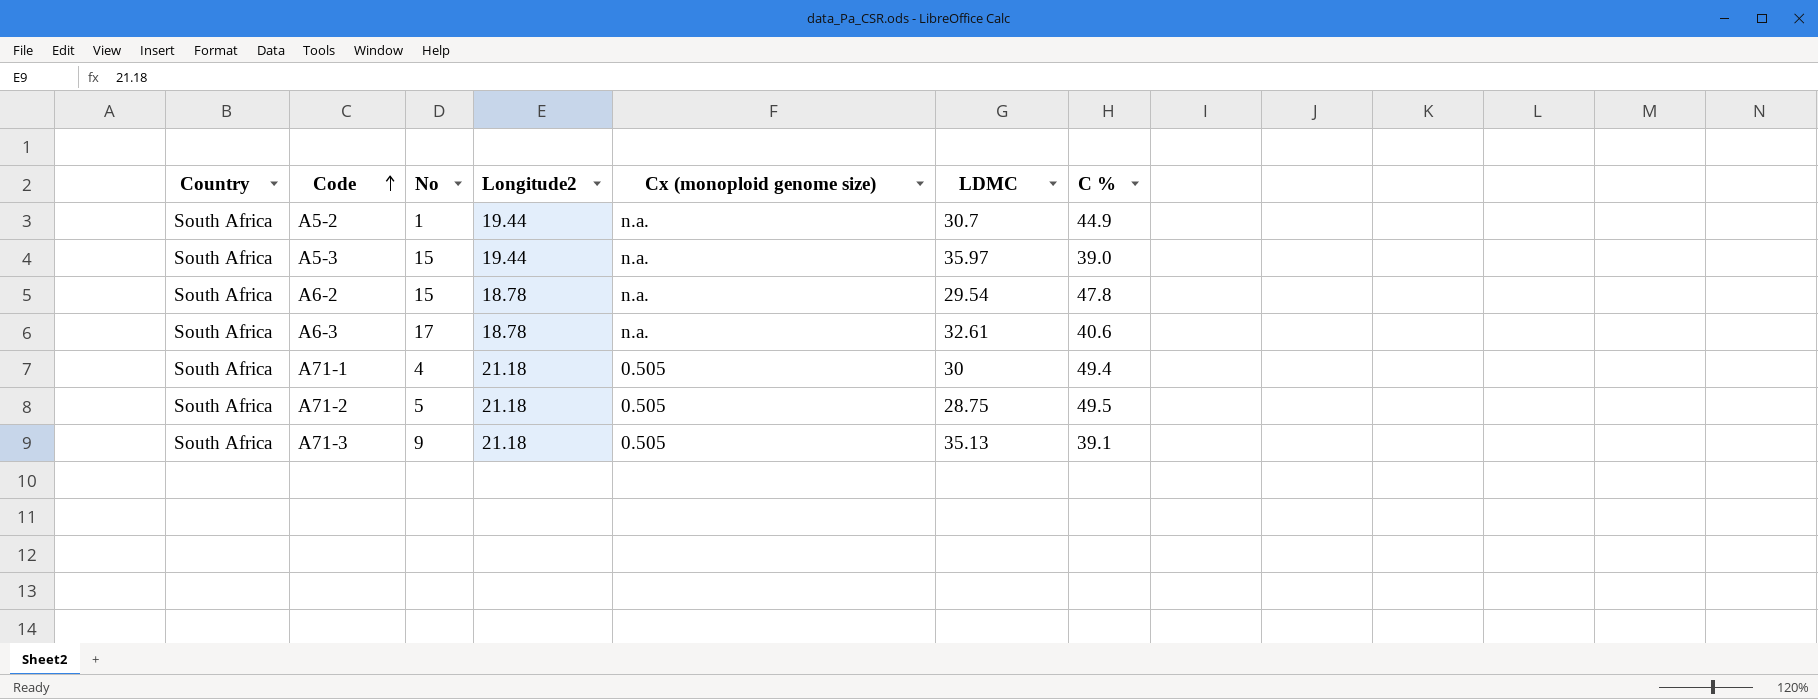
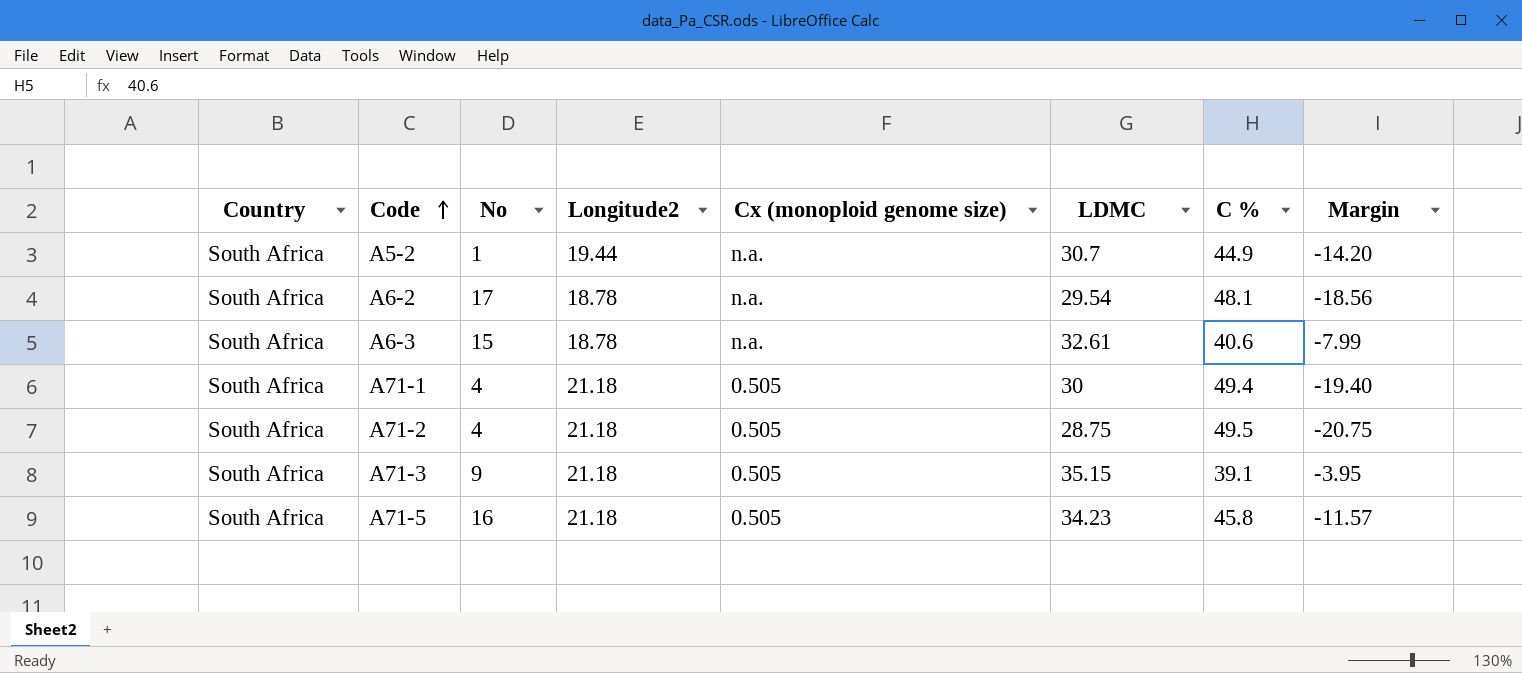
column Margin | formula: none -> [LDMC] - [C %]
row A5-3: South Africa | 15 | 19.44 | n.a. | 35.97 | 39.0 -> none
A6-2 | No: 15 -> 17
A6-2 | C %: 47.8 -> 48.1
A6-3 | No: 17 -> 15
A71-2 | No: 5 -> 4
A71-3 | LDMC: 35.13 -> 35.15
row A71-5: none -> South Africa | 16 | 21.18 | 0.505 | 34.23 | 45.8 | -11.57

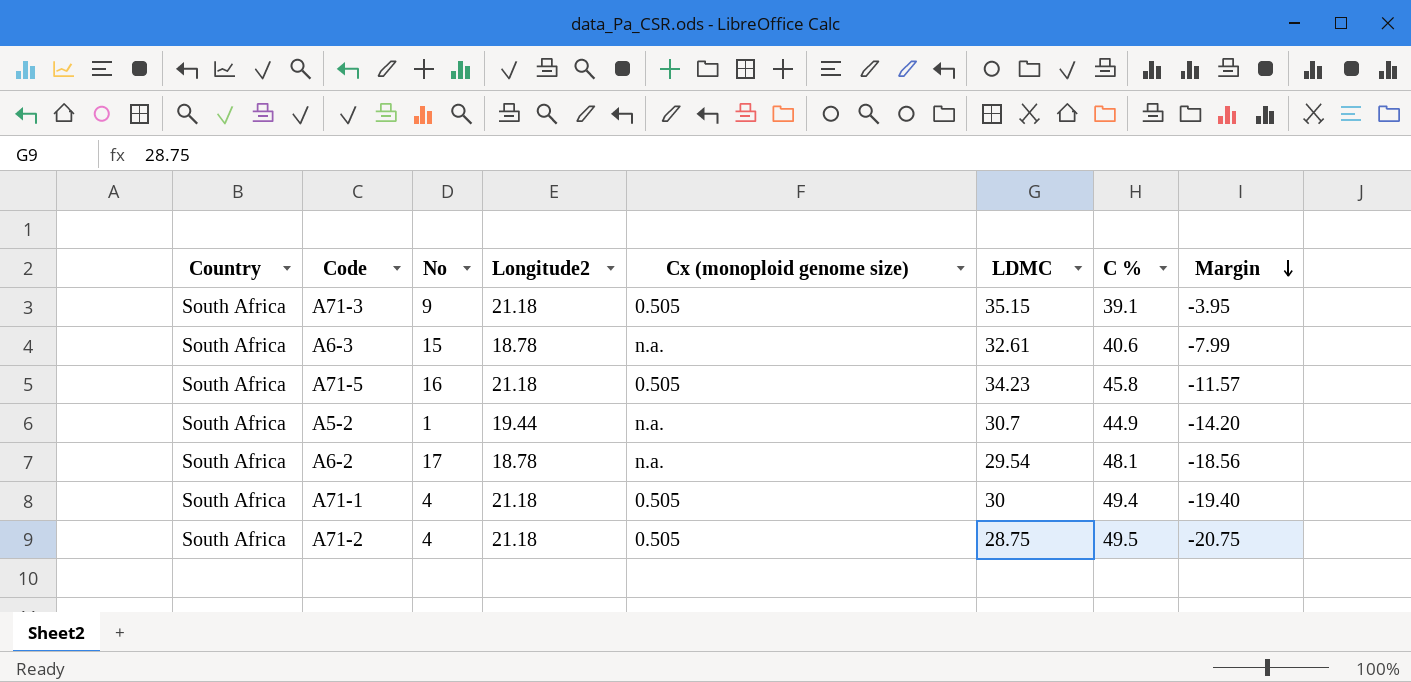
row order: Code ascending -> Margin descending

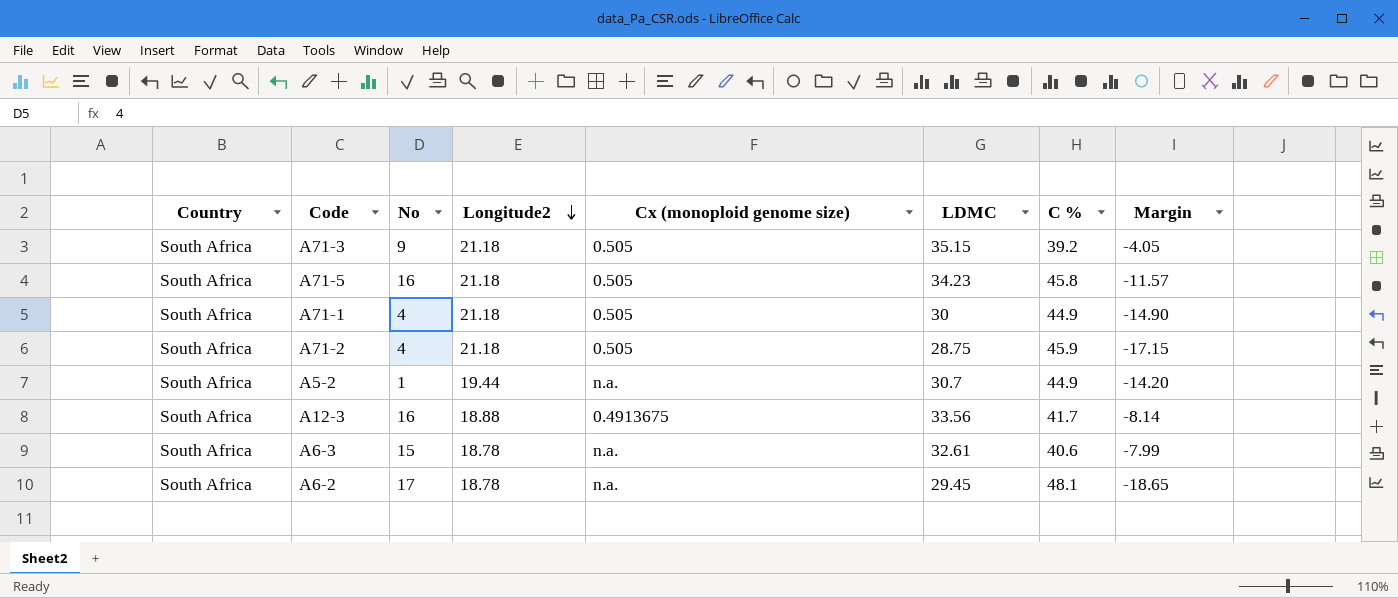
row order: Margin descending -> Longitude2 descending
A71-3 | C %: 39.1 -> 39.2
A71-3 | Margin: -3.95 -> -4.05
A71-1 | C %: 49.4 -> 44.9
A71-1 | Margin: -19.40 -> -14.90
A71-2 | C %: 49.5 -> 45.9
A71-2 | Margin: -20.75 -> -17.15
row A12-3: none -> South Africa | 16 | 18.88 | 0.4913675 | 33.56 | 41.7 | -8.14
A6-2 | LDMC: 29.54 -> 29.45
A6-2 | Margin: -18.56 -> -18.65

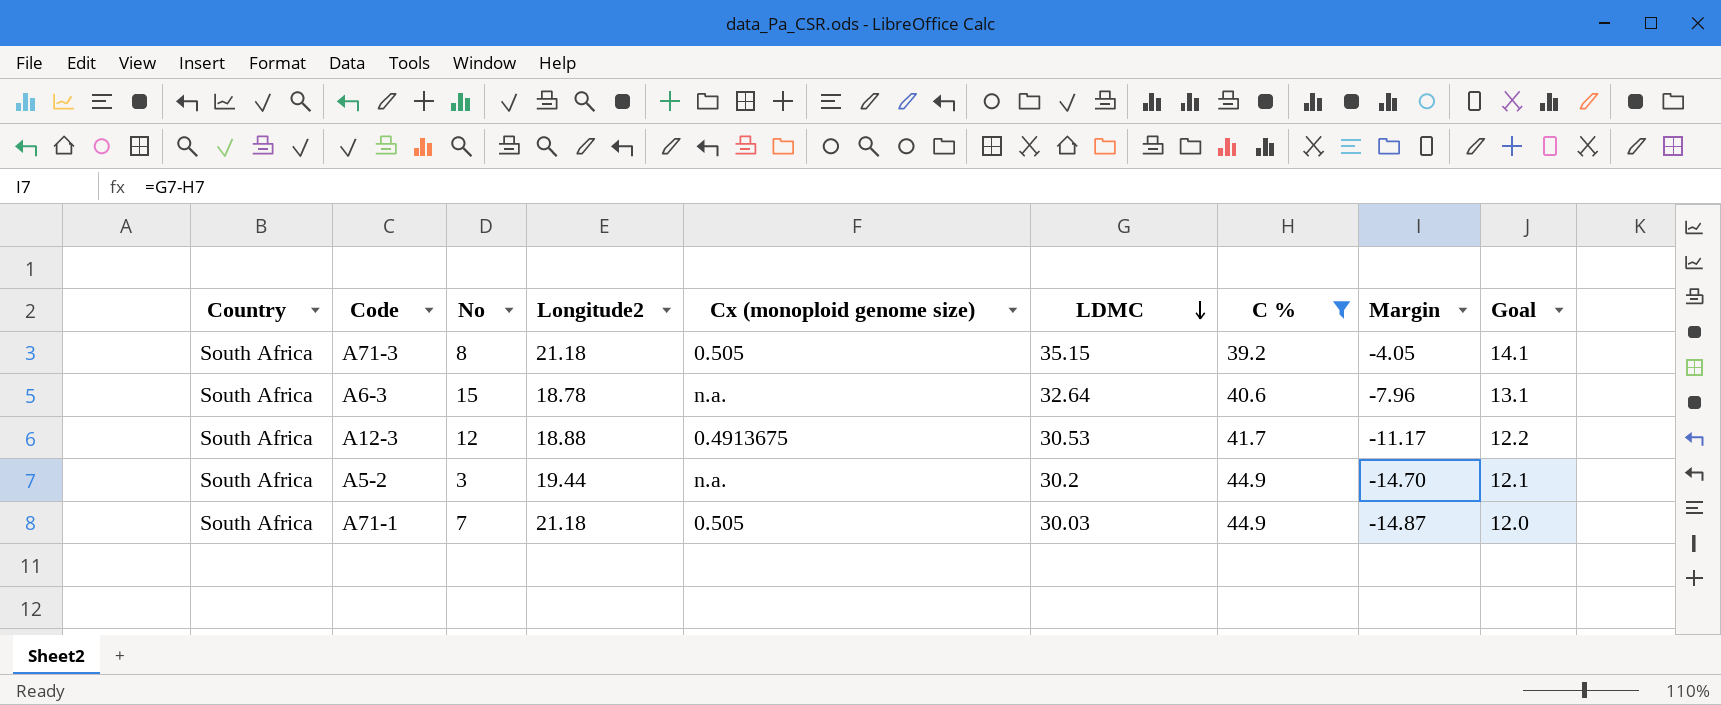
filter: none -> C % <= 44.9
row order: Longitude2 descending -> LDMC descending
column Goal | formula: none -> [LDMC] * 0.4
A71-3 | No: 9 -> 8
A6-3 | LDMC: 32.61 -> 32.64
A6-3 | Margin: -7.99 -> -7.96
A12-3 | No: 16 -> 12
A12-3 | LDMC: 33.56 -> 30.53
A12-3 | Margin: -8.14 -> -11.17
A5-2 | No: 1 -> 3
A5-2 | LDMC: 30.7 -> 30.2
A5-2 | Margin: -14.20 -> -14.70
A71-1 | No: 4 -> 7
A71-1 | LDMC: 30 -> 30.03
A71-1 | Margin: -14.90 -> -14.87

